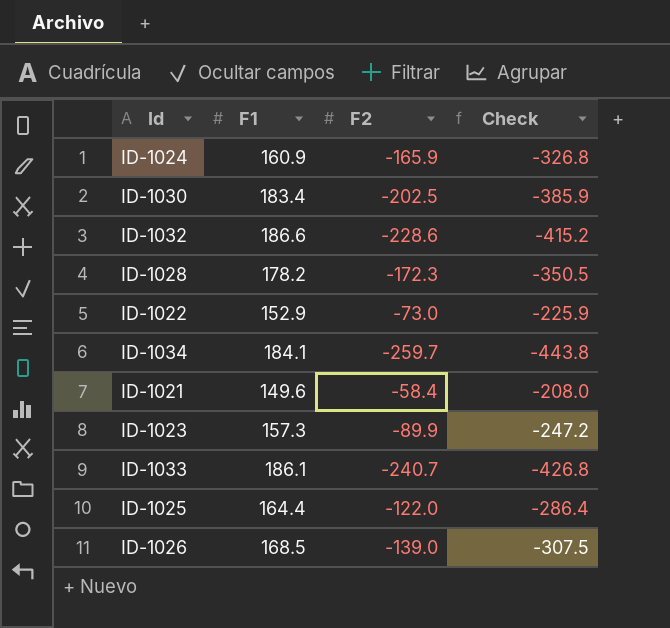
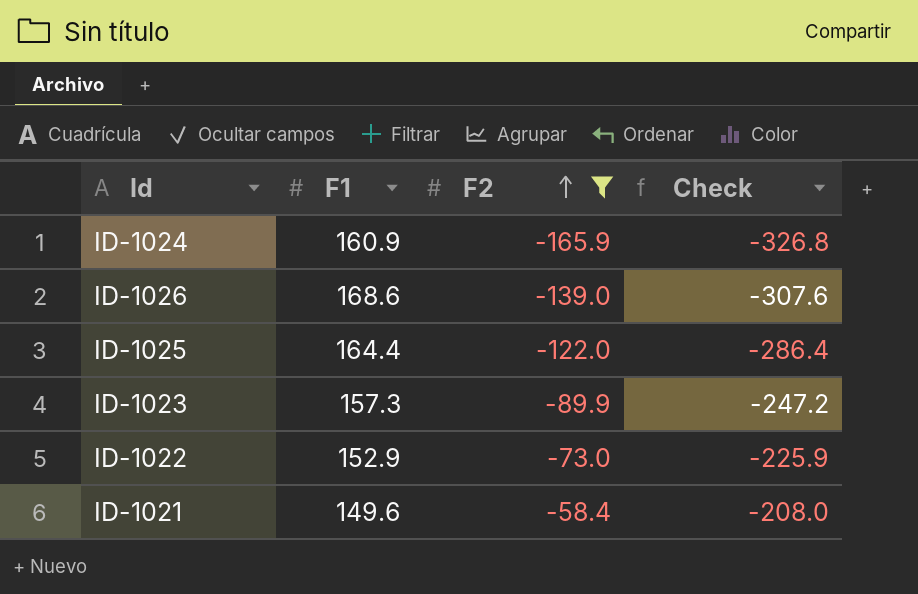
filter: none -> F2 >= -165.9
row order: none -> F2 ascending
ID-1026 | F1: 168.5 -> 168.6
ID-1026 | Check: -307.5 -> -307.6

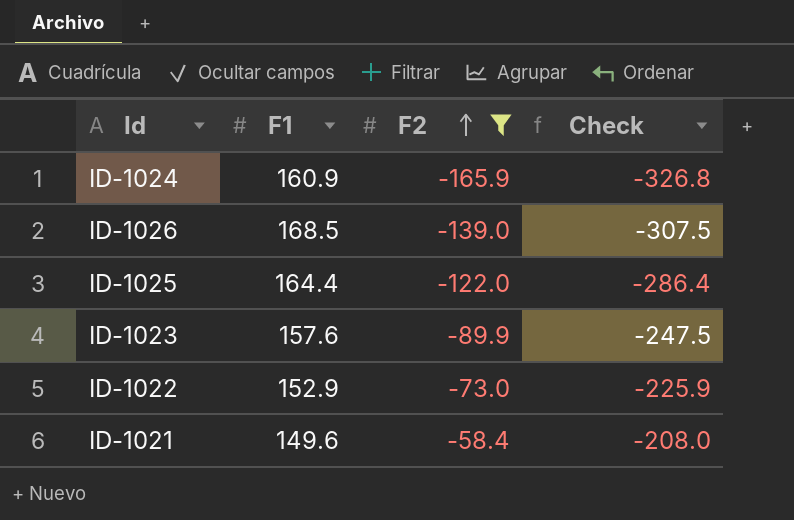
ID-1026 | F1: 168.6 -> 168.5
ID-1026 | Check: -307.6 -> -307.5
ID-1023 | F1: 157.3 -> 157.6
ID-1023 | Check: -247.2 -> -247.5

